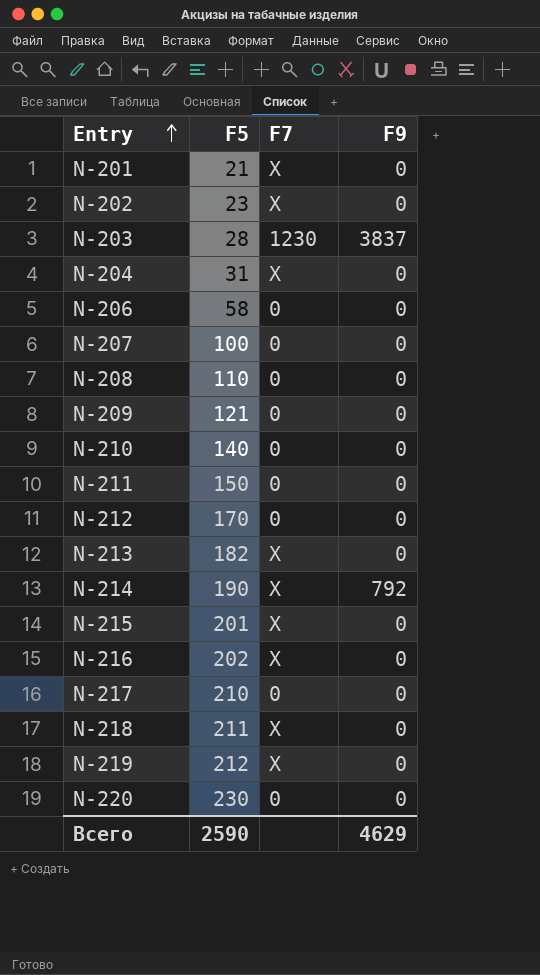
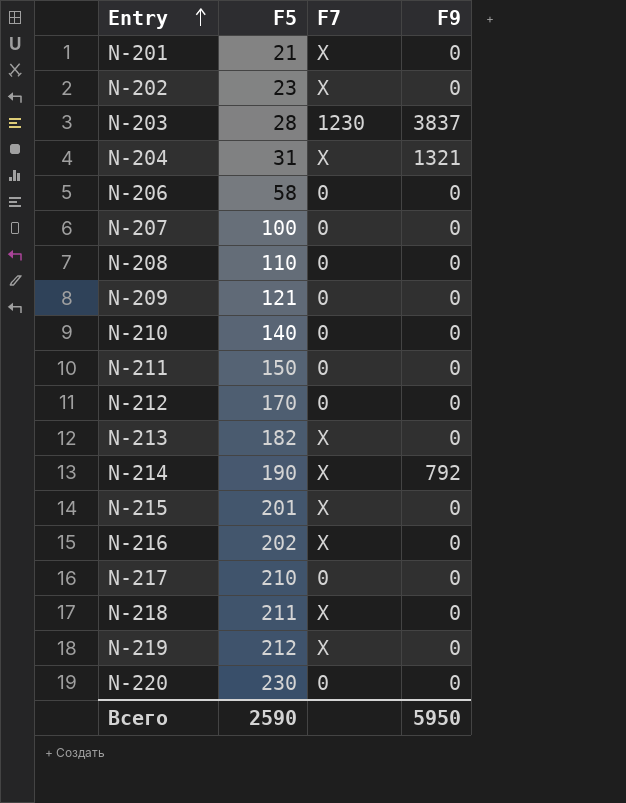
N-204 | F9: 0 -> 1321
Всего | F9: 4629 -> 5950

